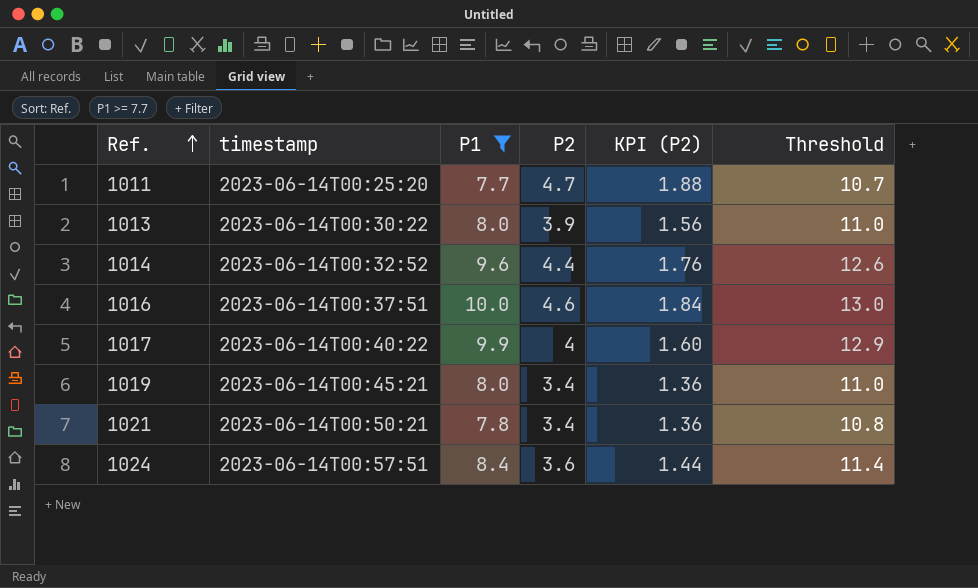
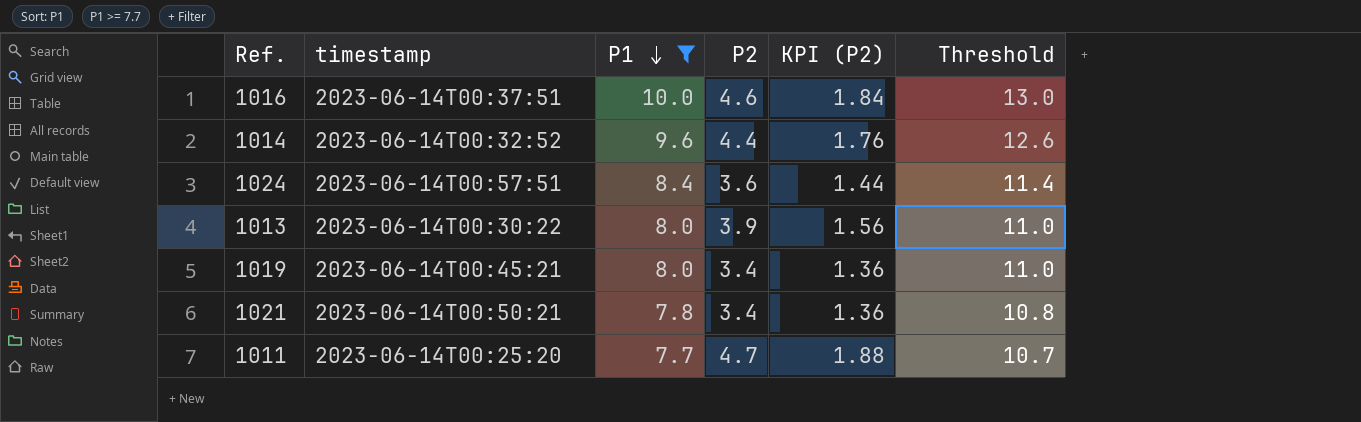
row order: Ref. ascending -> P1 descending
row 1017: 2023-06-14T00:40:22 | 9.9 | 4 | 1.60 | 12.9 -> none

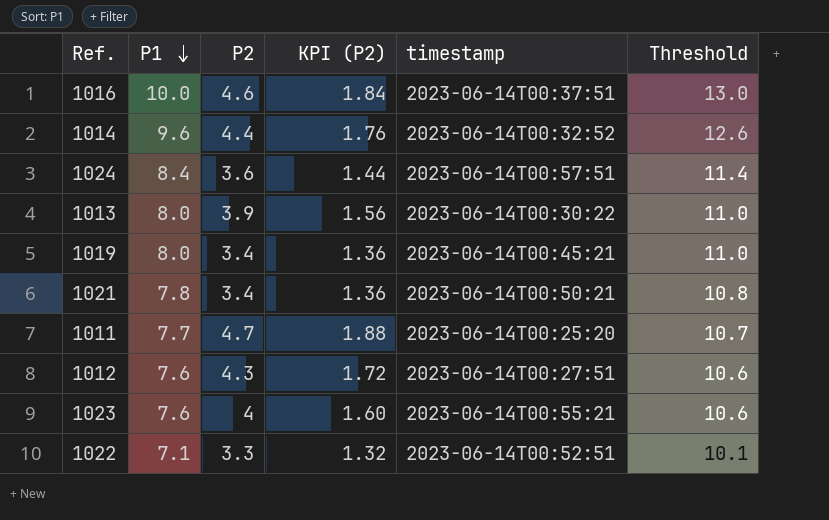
filter: P1 >= 7.7 -> none
column timestamp | position: 2 -> 5

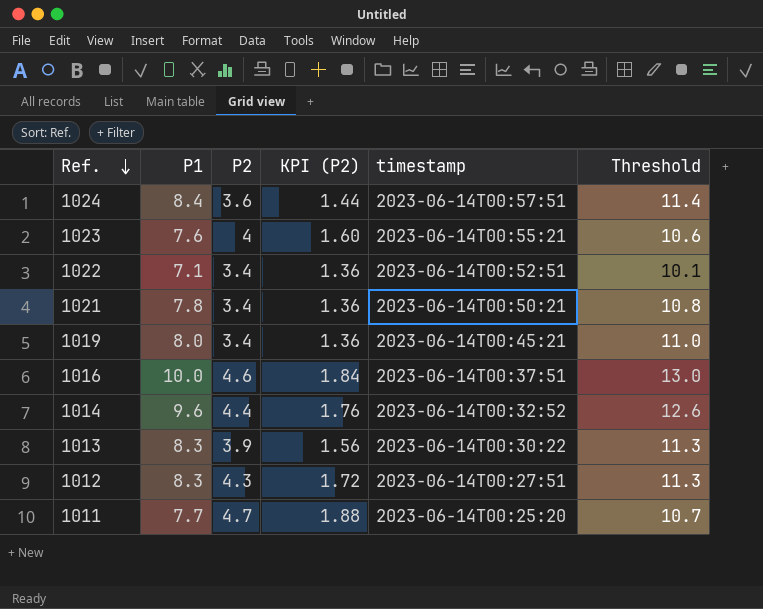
row order: P1 descending -> Ref. descending
1022 | P2: 3.3 -> 3.4
1022 | KPI (P2): 1.32 -> 1.36
1013 | P1: 8.0 -> 8.3
1013 | Threshold: 11.0 -> 11.3
1012 | P1: 7.6 -> 8.3
1012 | Threshold: 10.6 -> 11.3

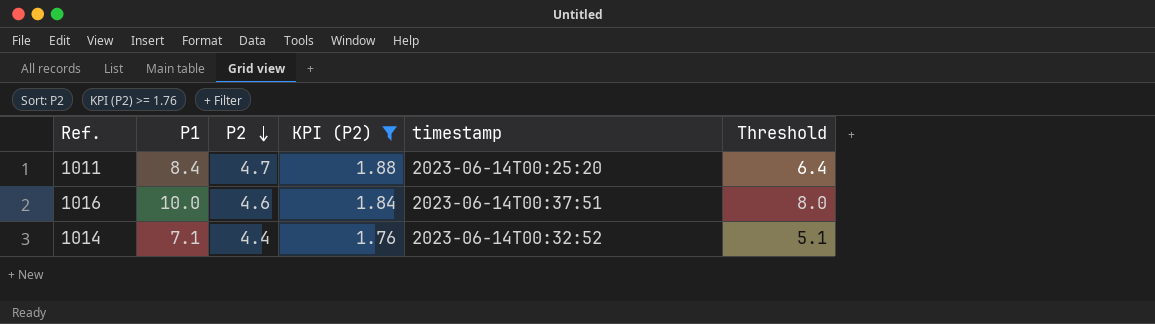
filter: none -> KPI (P2) >= 1.76
row order: Ref. descending -> P2 descending
column Threshold | formula: [P1] + 3 -> [P1] - 2
1011 | P1: 7.7 -> 8.4
1014 | P1: 9.6 -> 7.1

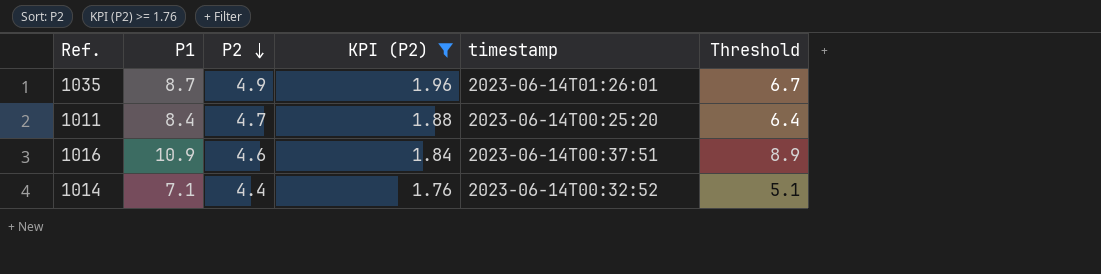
row 1035: none -> 8.7 | 4.9 | 1.96 | 2023-06-14T01:26:01 | 6.7
1016 | P1: 10.0 -> 10.9
1016 | Threshold: 8.0 -> 8.9

